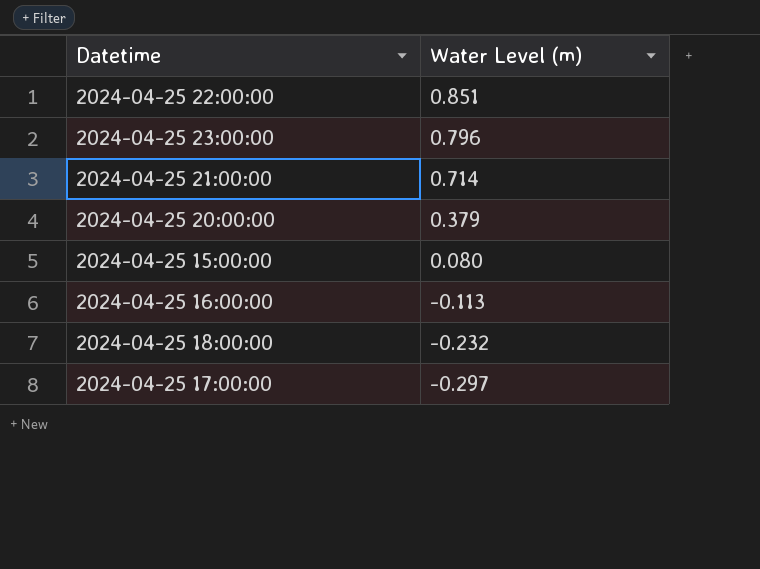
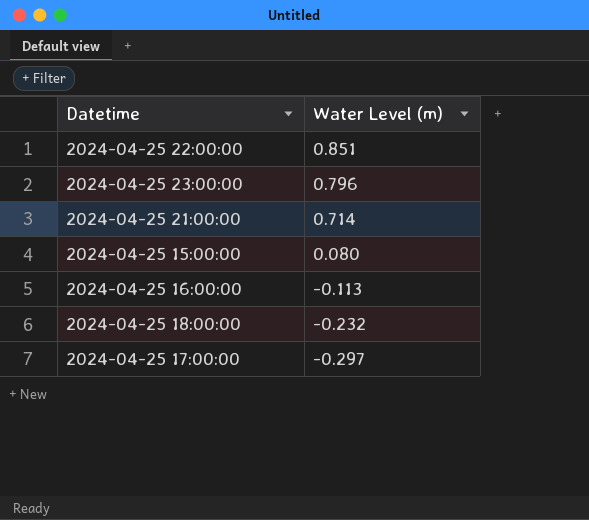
row 2024-04-25 20:00:00: 0.379 -> none

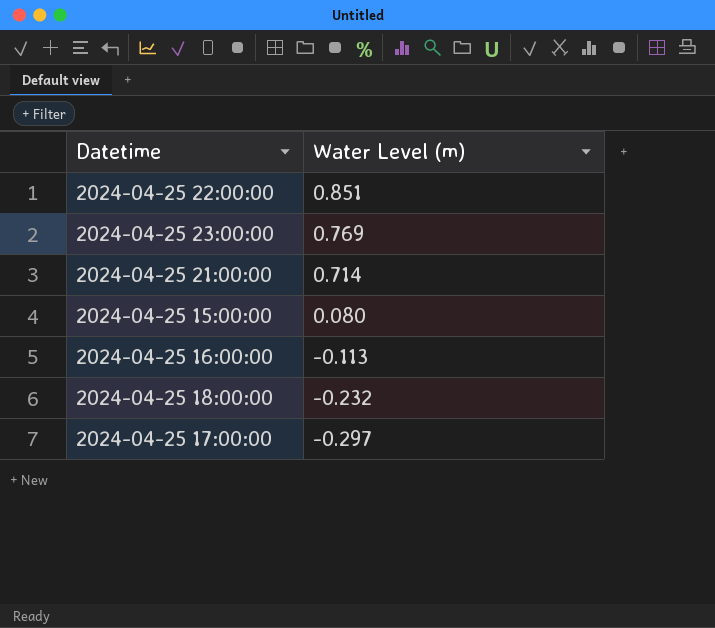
2024-04-25 23:00:00 | Water Level (m): 0.796 -> 0.769

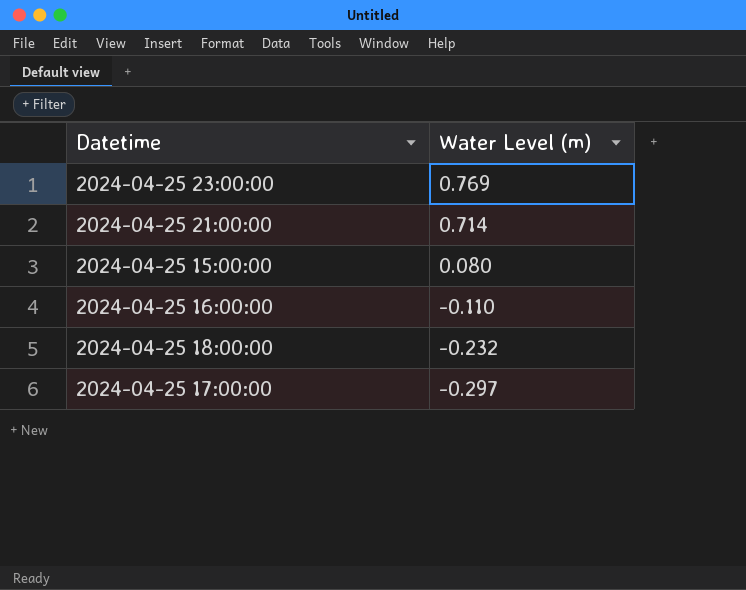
row 2024-04-25 22:00:00: 0.851 -> none
2024-04-25 16:00:00 | Water Level (m): -0.113 -> -0.110

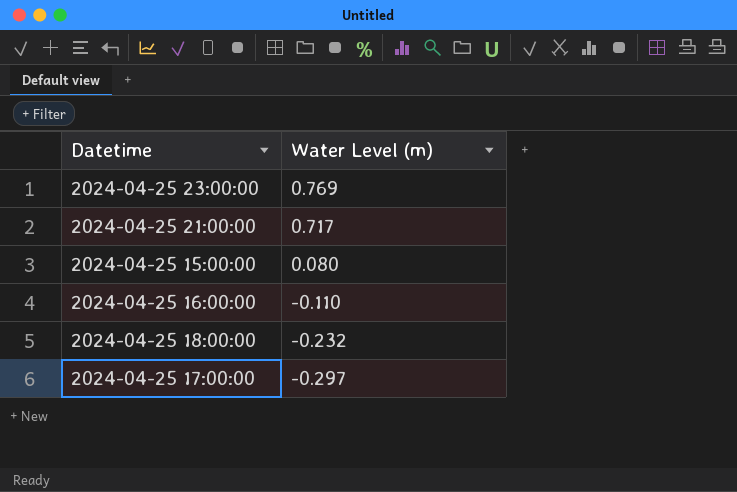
2024-04-25 21:00:00 | Water Level (m): 0.714 -> 0.717

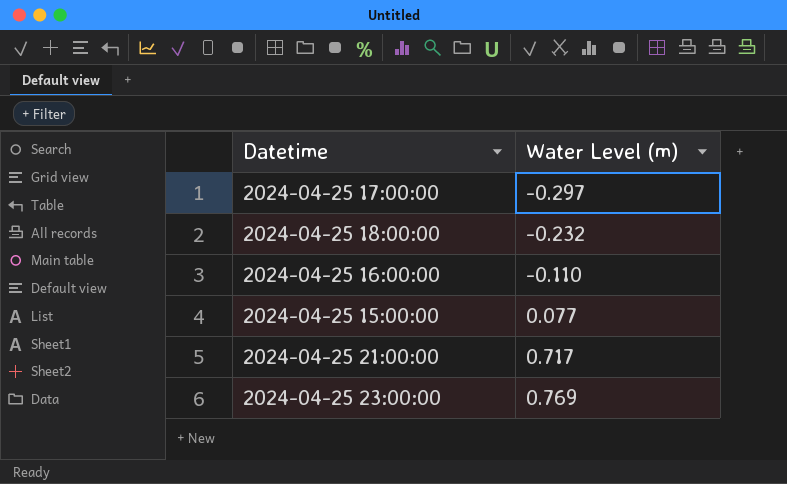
row order: Water Level (m) descending -> Water Level (m) ascending
2024-04-25 15:00:00 | Water Level (m): 0.080 -> 0.077

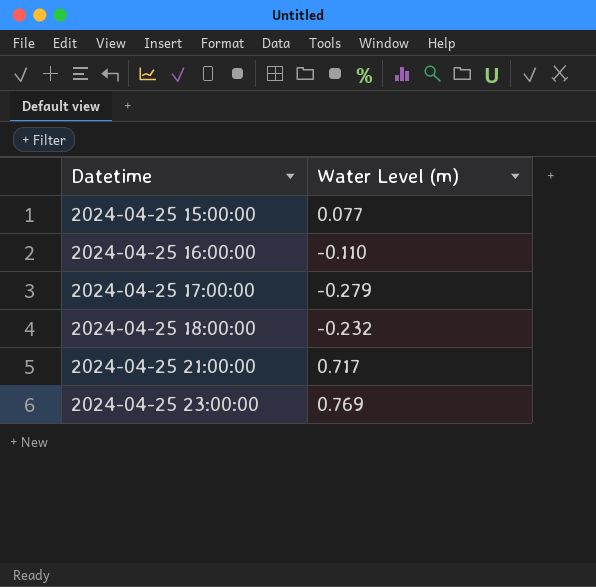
row order: Water Level (m) ascending -> Datetime ascending
2024-04-25 17:00:00 | Water Level (m): -0.297 -> -0.279

